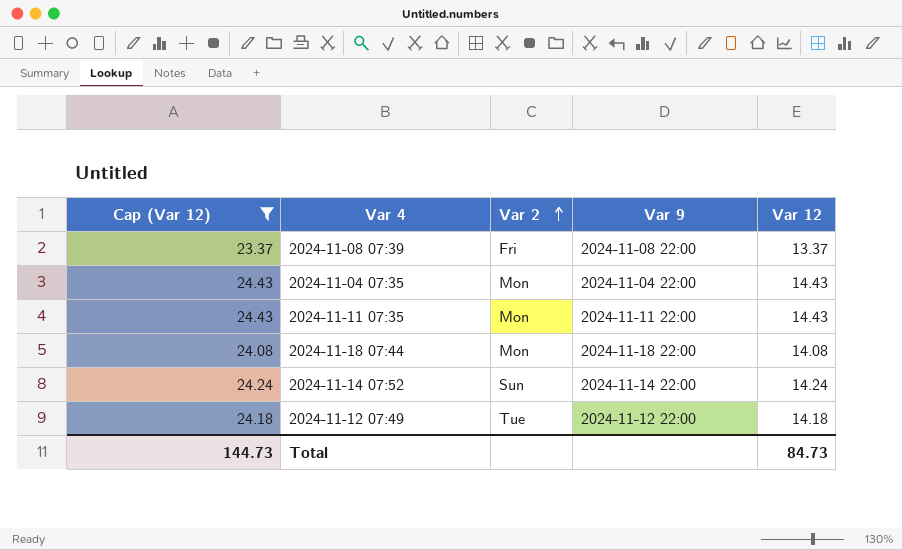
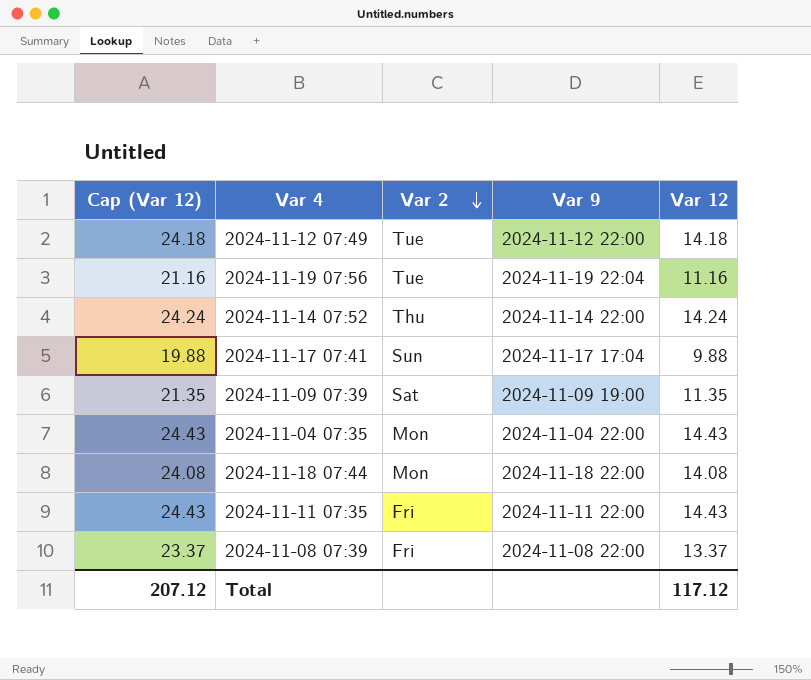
filter: Cap (Var 12) >= 23.37 -> none
row order: Var 2 ascending -> Var 2 descending
2024-11-14 07:52 | Var 2: Sun -> Thu
2024-11-11 07:35 | Var 2: Mon -> Fri
Total | Cap (Var 12): 144.73 -> 207.12
Total | Var 12: 84.73 -> 117.12

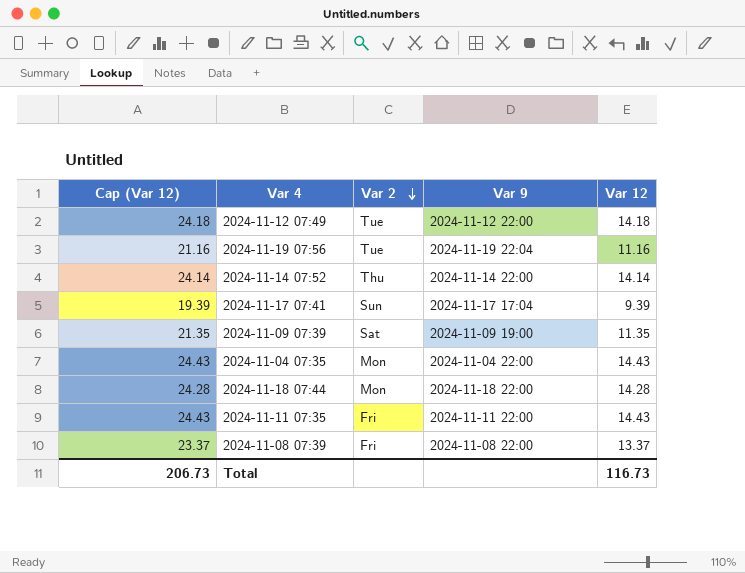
2024-11-14 07:52 | Cap (Var 12): 24.24 -> 24.14
2024-11-14 07:52 | Var 12: 14.24 -> 14.14
2024-11-17 07:41 | Cap (Var 12): 19.88 -> 19.39
2024-11-17 07:41 | Var 12: 9.88 -> 9.39
2024-11-18 07:44 | Cap (Var 12): 24.08 -> 24.28
2024-11-18 07:44 | Var 12: 14.08 -> 14.28
Total | Cap (Var 12): 207.12 -> 206.73
Total | Var 12: 117.12 -> 116.73

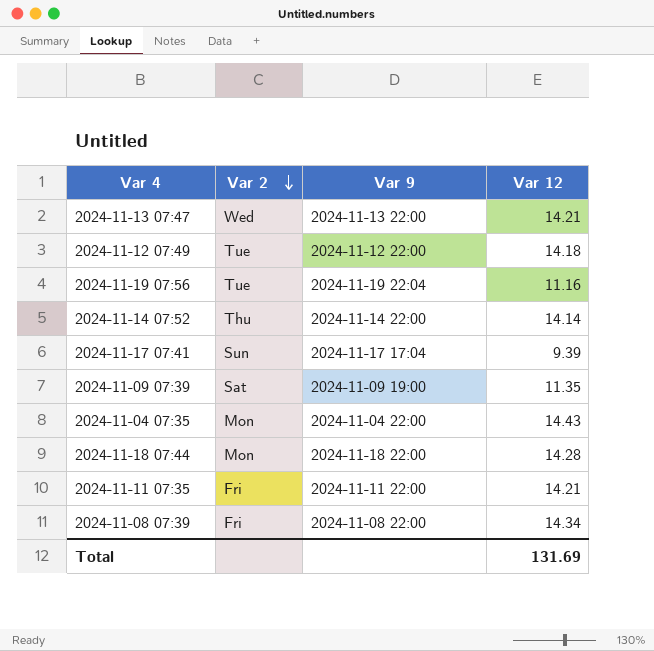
column Cap (Var 12) | formula: [Var 12] + 10 -> none
row 2024-11-13 07:47: none -> Wed | 2024-11-13 22:00 | 14.21
2024-11-11 07:35 | Var 12: 14.43 -> 14.21
2024-11-08 07:39 | Var 12: 13.37 -> 14.34
Total | Var 12: 116.73 -> 131.69

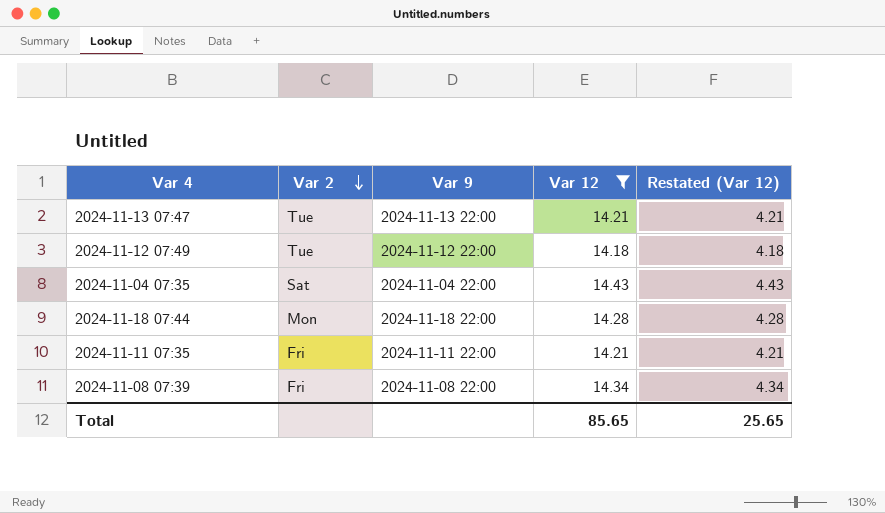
filter: none -> Var 12 >= 14.18
column Restated (Var 12) | formula: none -> [Var 12] - 10
2024-11-13 07:47 | Var 2: Wed -> Tue
2024-11-04 07:35 | Var 2: Mon -> Sat
Total | Var 12: 131.69 -> 85.65

